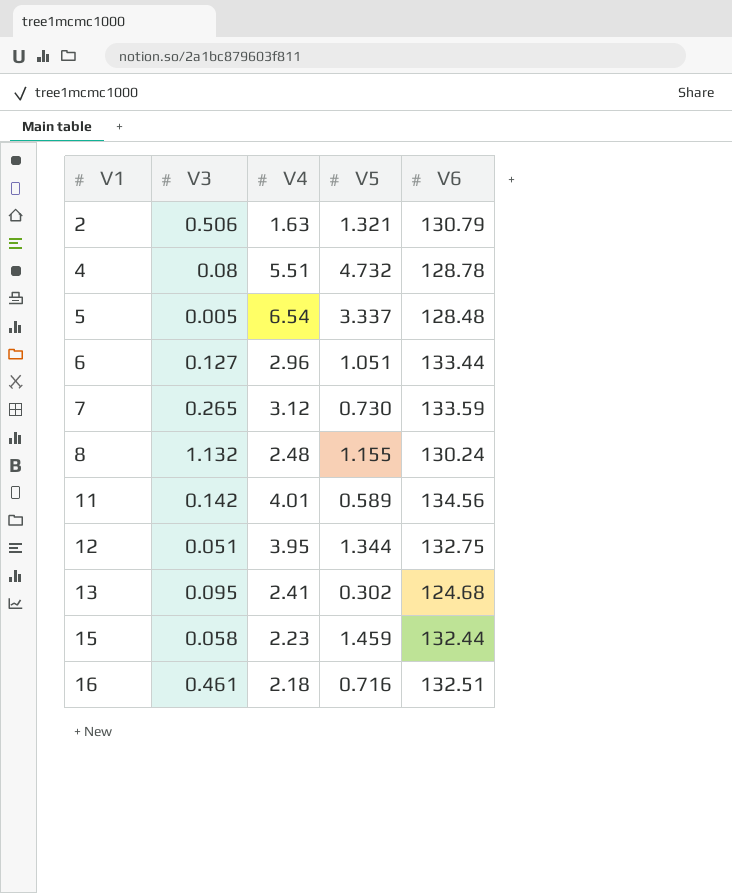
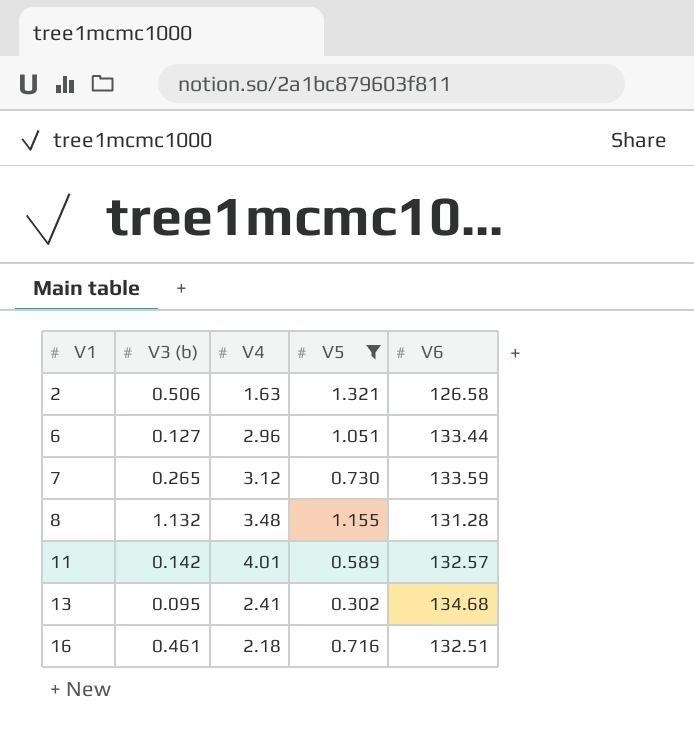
filter: none -> V5 <= 1.321
column name: V3 -> V3 (b)
2 | V6: 130.79 -> 126.58
8 | V4: 2.48 -> 3.48
8 | V6: 130.24 -> 131.28
11 | V6: 134.56 -> 132.57
13 | V6: 124.68 -> 134.68

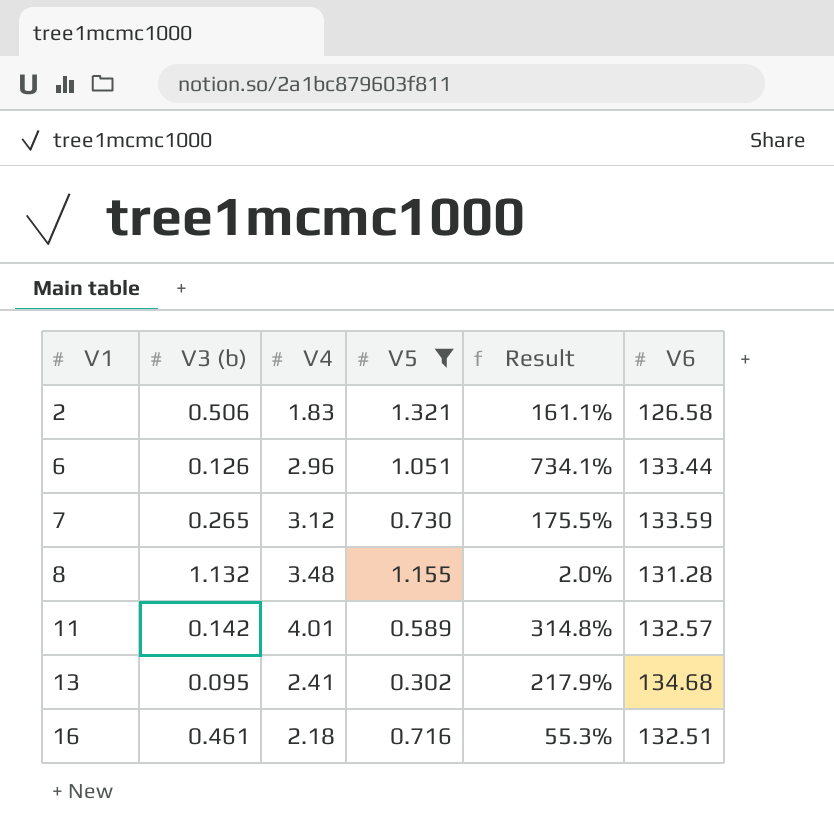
column Result | formula: none -> ([V5] - [V3 (b)]) / [V3 (b)]
2 | V4: 1.63 -> 1.83
6 | V3 (b): 0.127 -> 0.126

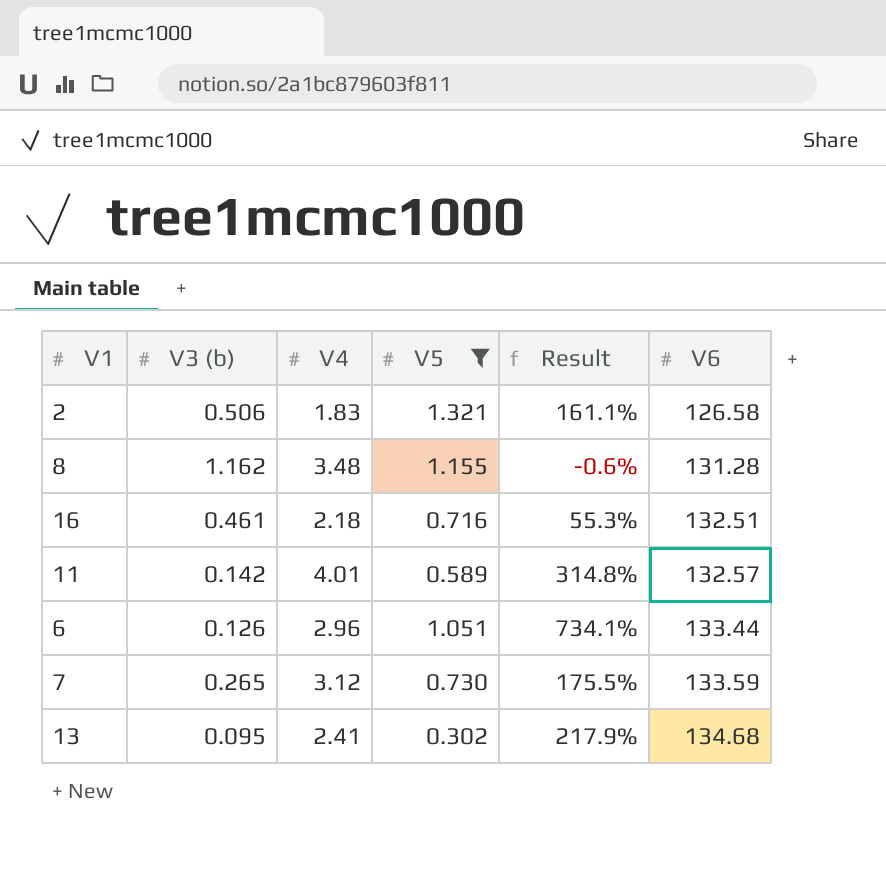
row order: V1 ascending -> V6 ascending
8 | V3 (b): 1.132 -> 1.162
8 | Result: 2.0% -> -0.6%

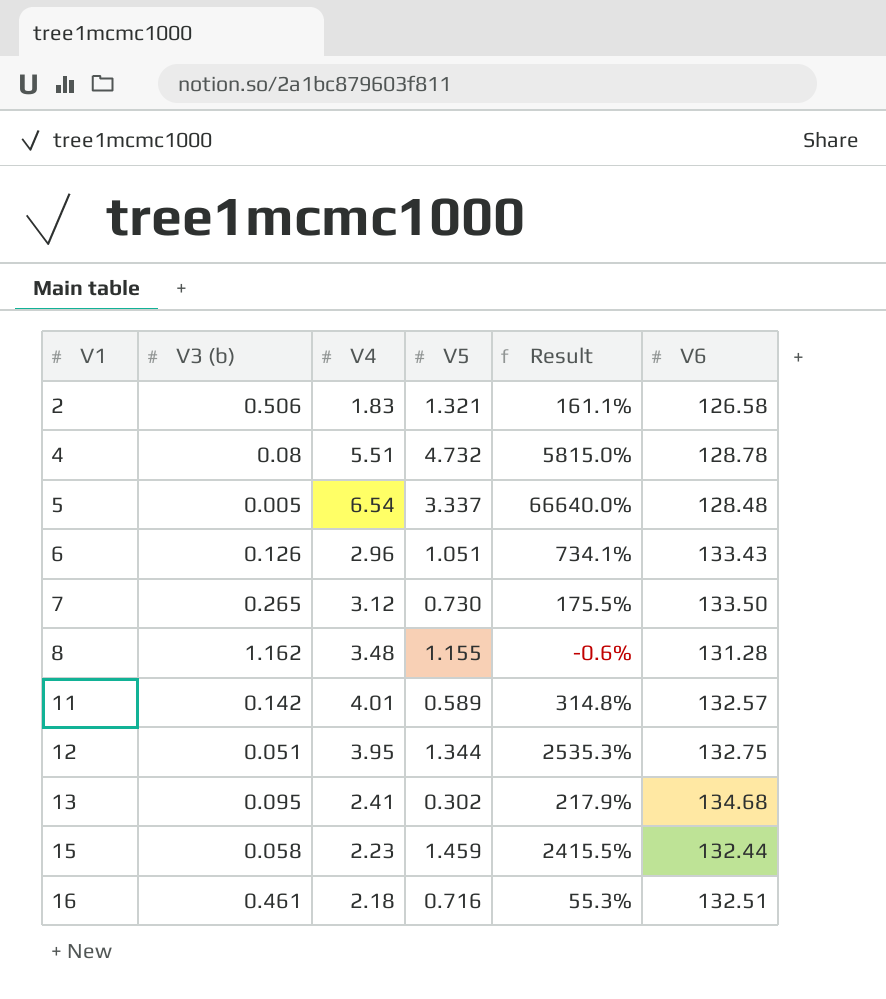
filter: V5 <= 1.321 -> none
row order: V6 ascending -> V1 ascending
6 | V6: 133.44 -> 133.43
7 | V6: 133.59 -> 133.50

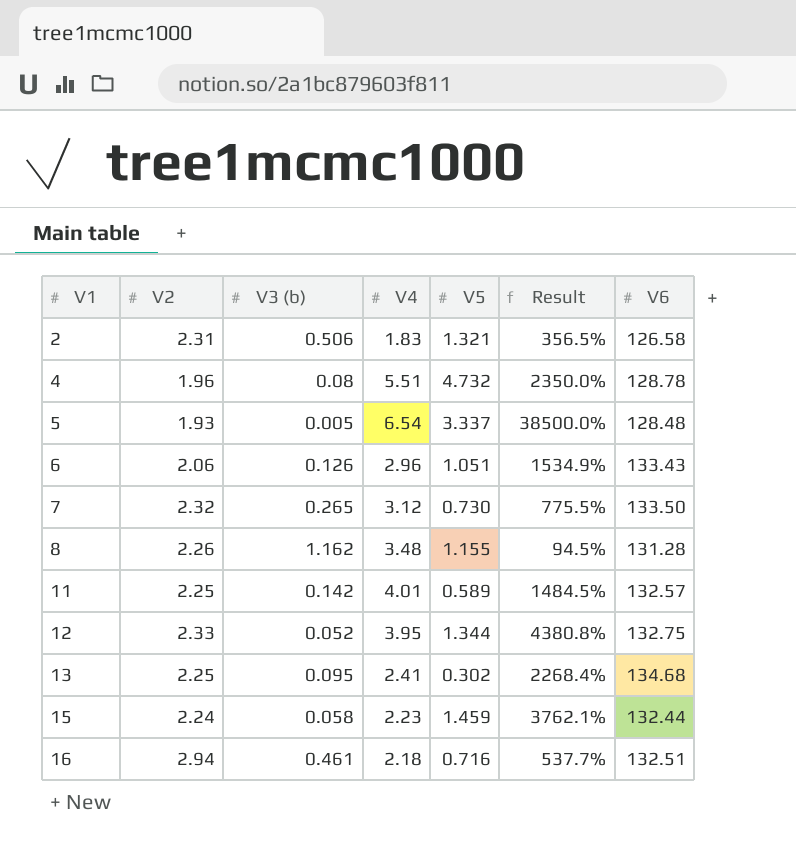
column V2 | position: none -> 2
column Result | formula: ([V5] - [V3 (b)]) / [V3 (b)] -> ([V2] - [V3 (b)]) / [V3 (b)]
12 | V3 (b): 0.051 -> 0.052

